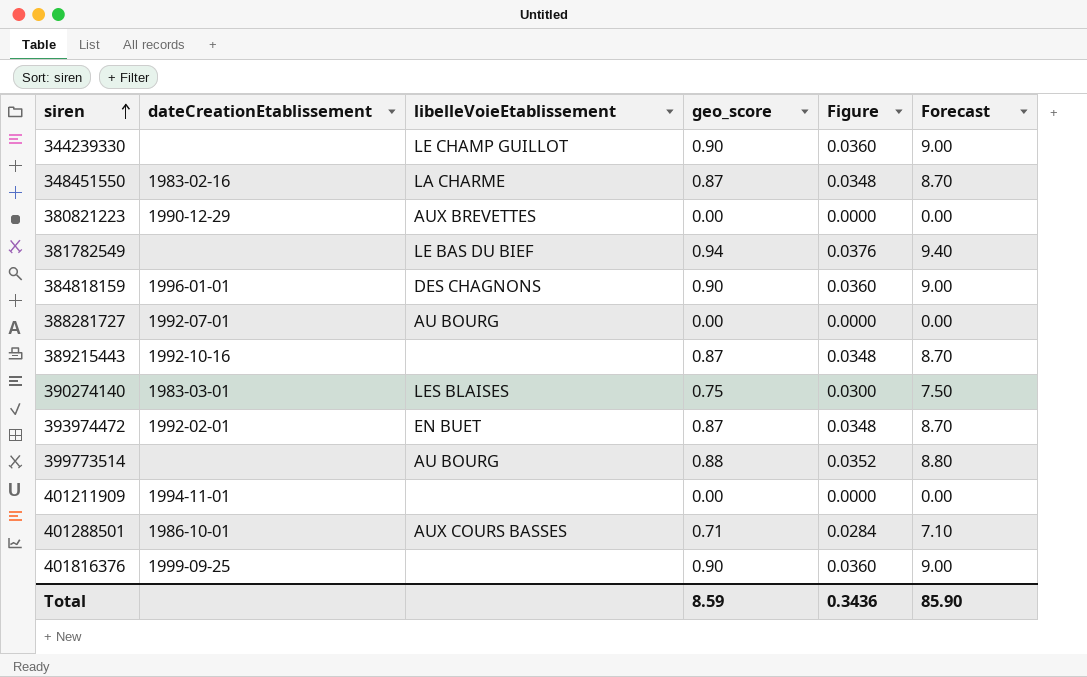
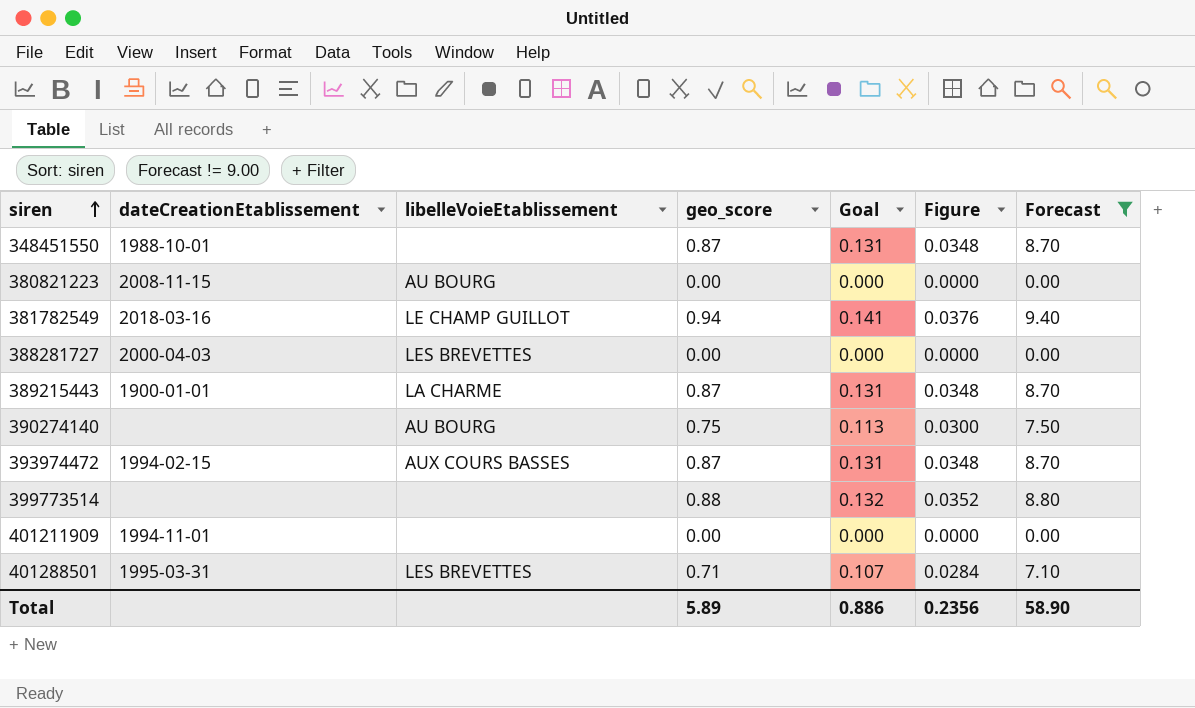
filter: none -> Forecast != 9.00
column Goal | formula: none -> [geo_score] * 0.15
348451550 | dateCreationEtablissement: 1983-02-16 -> 1988-10-01
348451550 | libelleVoieEtablissement: LA CHARME -> none
380821223 | dateCreationEtablissement: 1990-12-29 -> 2008-11-15
380821223 | libelleVoieEtablissement: AUX BREVETTES -> AU BOURG
381782549 | dateCreationEtablissement: none -> 2018-03-16
381782549 | libelleVoieEtablissement: LE BAS DU BIEF -> LE CHAMP GUILLOT
388281727 | dateCreationEtablissement: 1992-07-01 -> 2000-04-03
388281727 | libelleVoieEtablissement: AU BOURG -> LES BREVETTES
389215443 | dateCreationEtablissement: 1992-10-16 -> 1900-01-01
389215443 | libelleVoieEtablissement: none -> LA CHARME
390274140 | dateCreationEtablissement: 1983-03-01 -> none
390274140 | libelleVoieEtablissement: LES BLAISES -> AU BOURG
393974472 | dateCreationEtablissement: 1992-02-01 -> 1994-02-15
393974472 | libelleVoieEtablissement: EN BUET -> AUX COURS BASSES
399773514 | libelleVoieEtablissement: AU BOURG -> none
401288501 | dateCreationEtablissement: 1986-10-01 -> 1995-03-31
401288501 | libelleVoieEtablissement: AUX COURS BASSES -> LES BREVETTES
Total | geo_score: 8.59 -> 5.89
Total | Figure: 0.3436 -> 0.2356
Total | Forecast: 85.90 -> 58.90

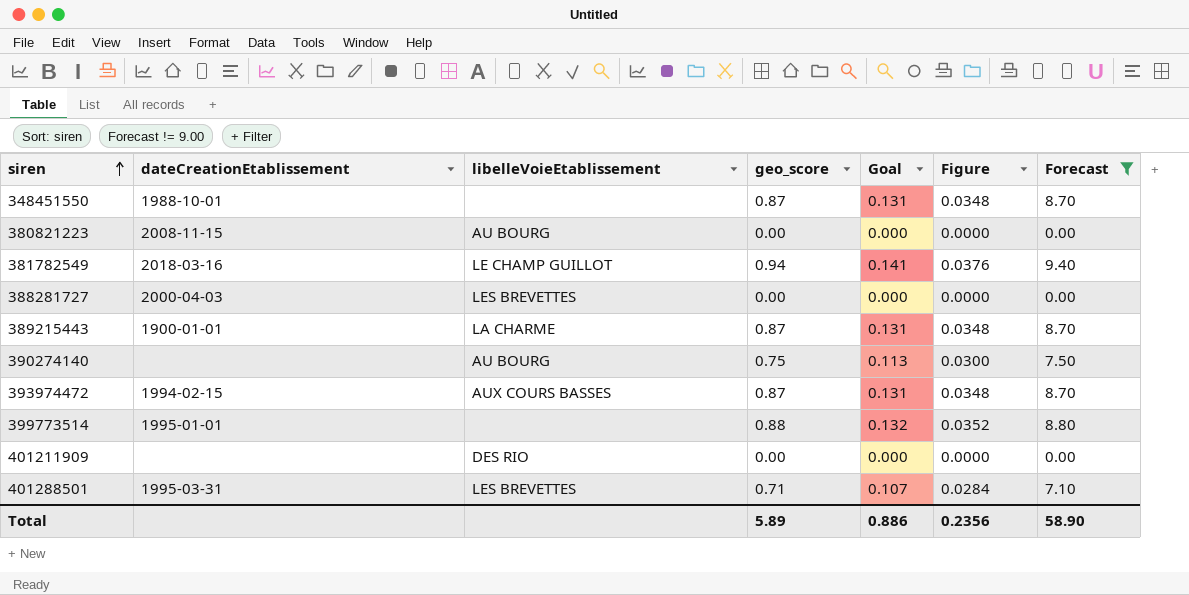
399773514 | dateCreationEtablissement: none -> 1995-01-01
401211909 | dateCreationEtablissement: 1994-11-01 -> none
401211909 | libelleVoieEtablissement: none -> DES RIO

